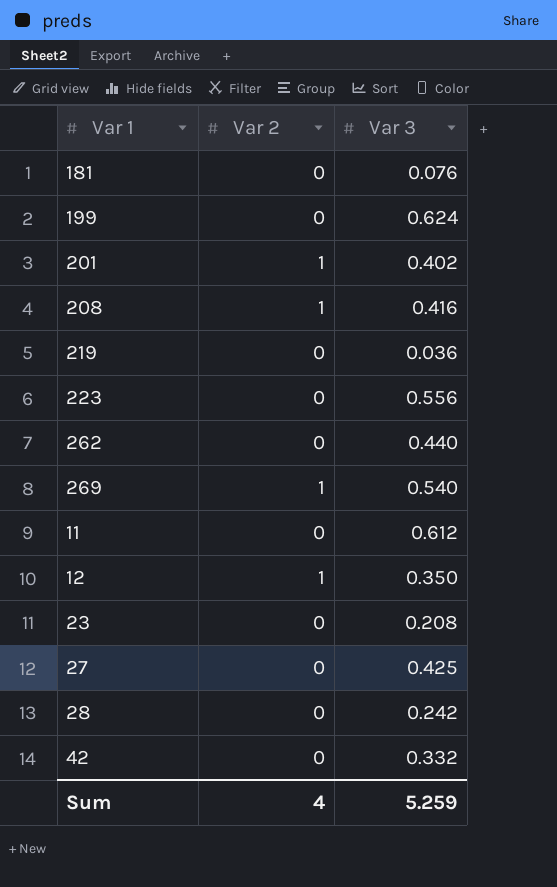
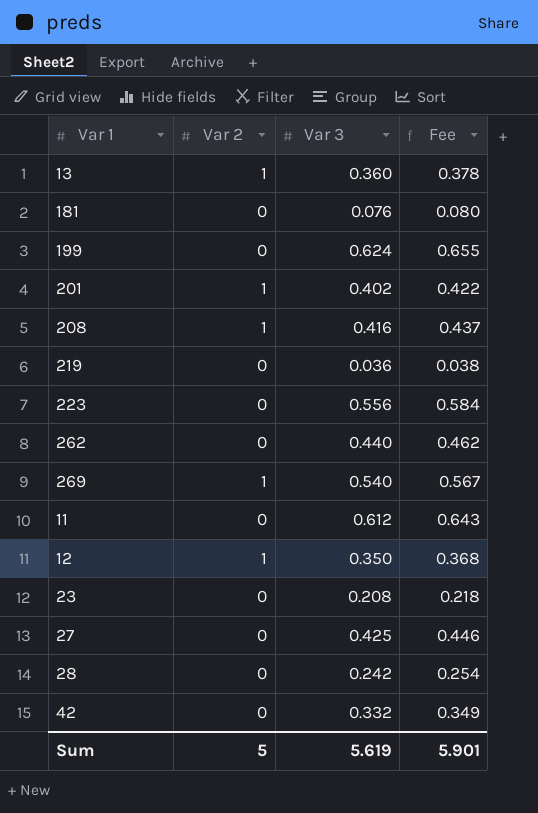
column Fee | formula: none -> [Var 3] * 1.05
row 13: none -> 1 | 0.360 | 0.378
Sum | Var 2: 4 -> 5
Sum | Var 3: 5.259 -> 5.619

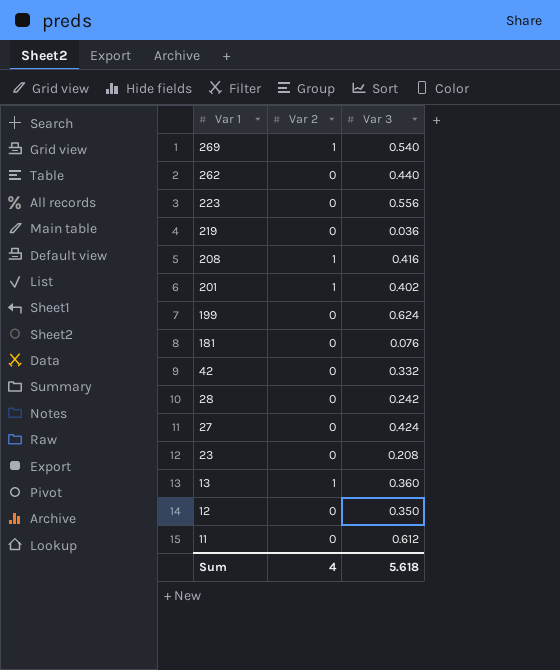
row order: none -> Var 1 descending
column Fee | formula: [Var 3] * 1.05 -> none
27 | Var 3: 0.425 -> 0.424
12 | Var 2: 1 -> 0
Sum | Var 2: 5 -> 4
Sum | Var 3: 5.619 -> 5.618

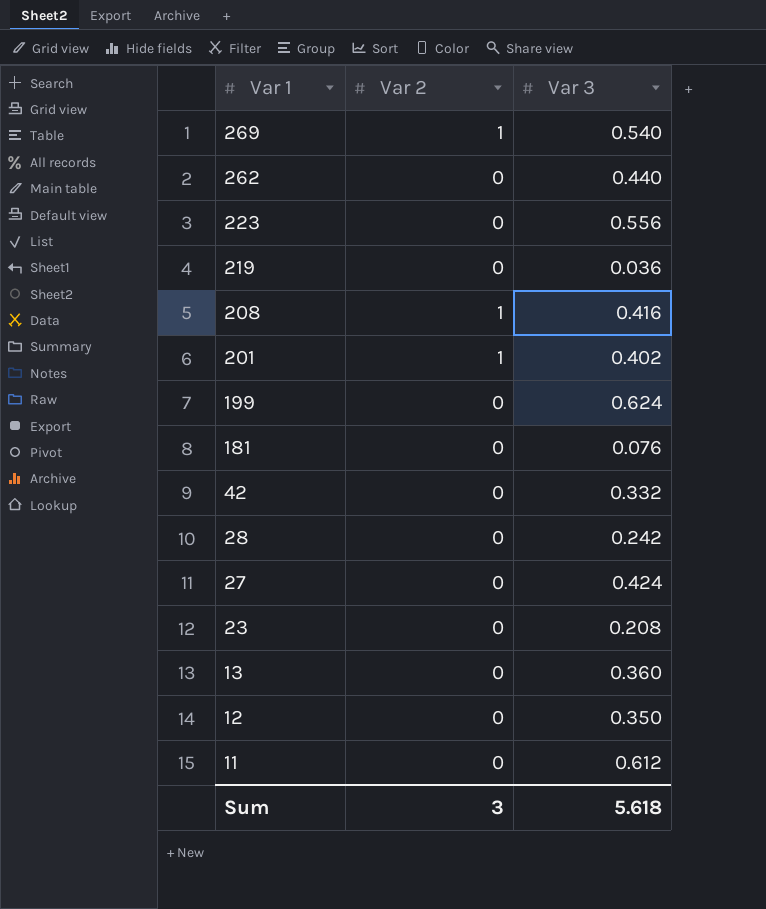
13 | Var 2: 1 -> 0
Sum | Var 2: 4 -> 3

